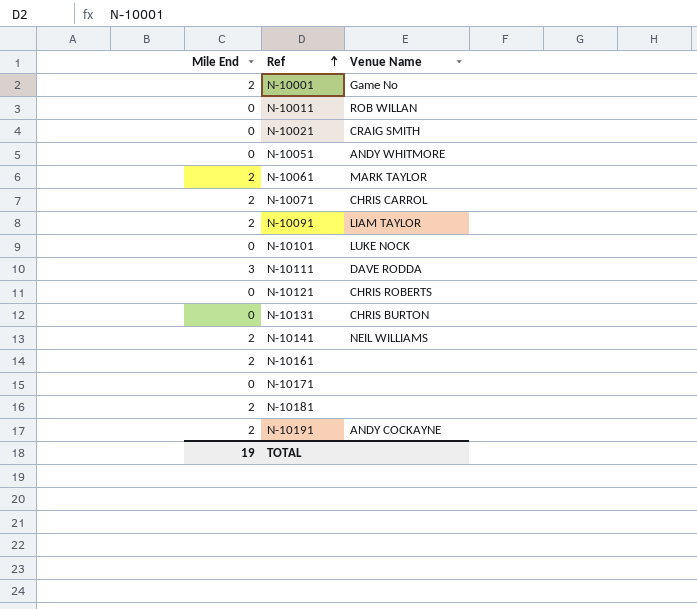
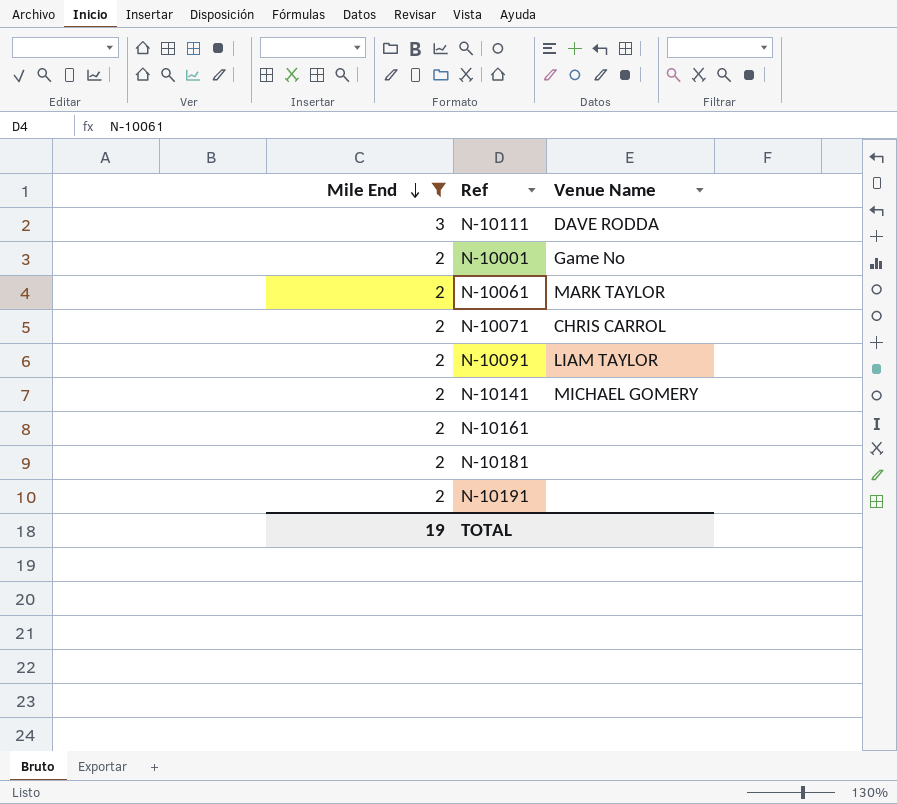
filter: none -> Mile End != 0
row order: Ref ascending -> Mile End descending
N-10141 | Venue Name: NEIL WILLIAMS -> MICHAEL GOMERY
N-10191 | Venue Name: ANDY COCKAYNE -> none

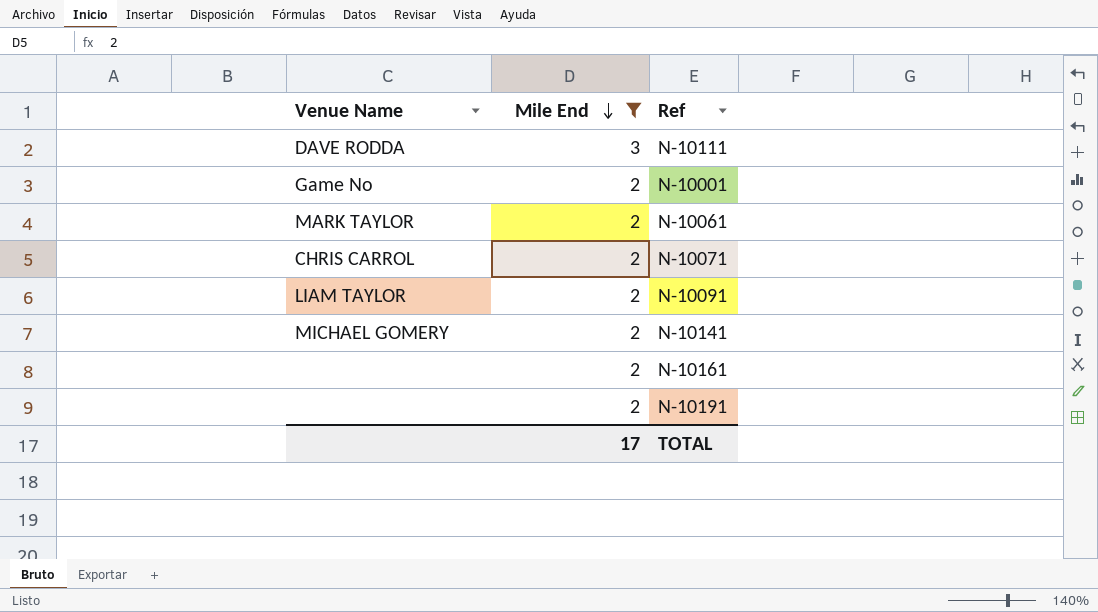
column Venue Name | position: 3 -> 1
row N-10181: 2 | none -> none
TOTAL | Mile End: 19 -> 17

